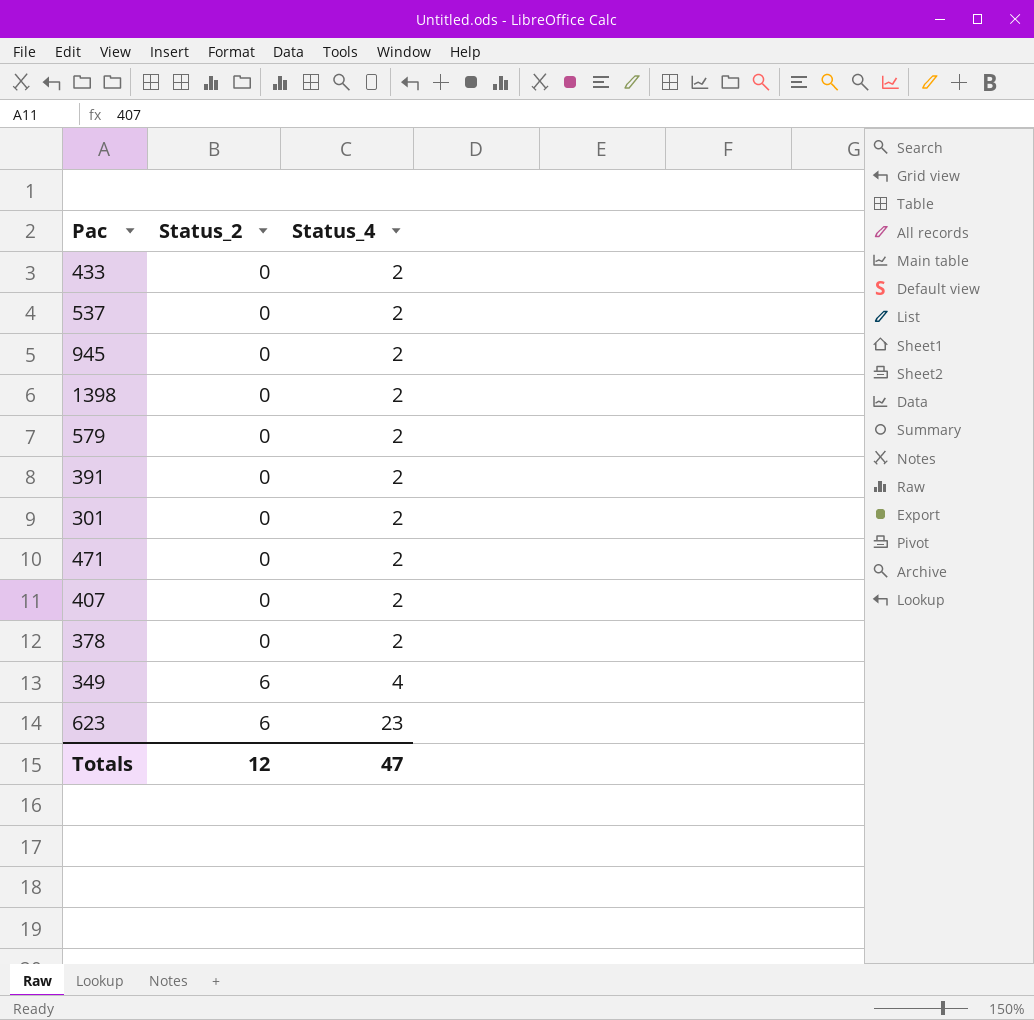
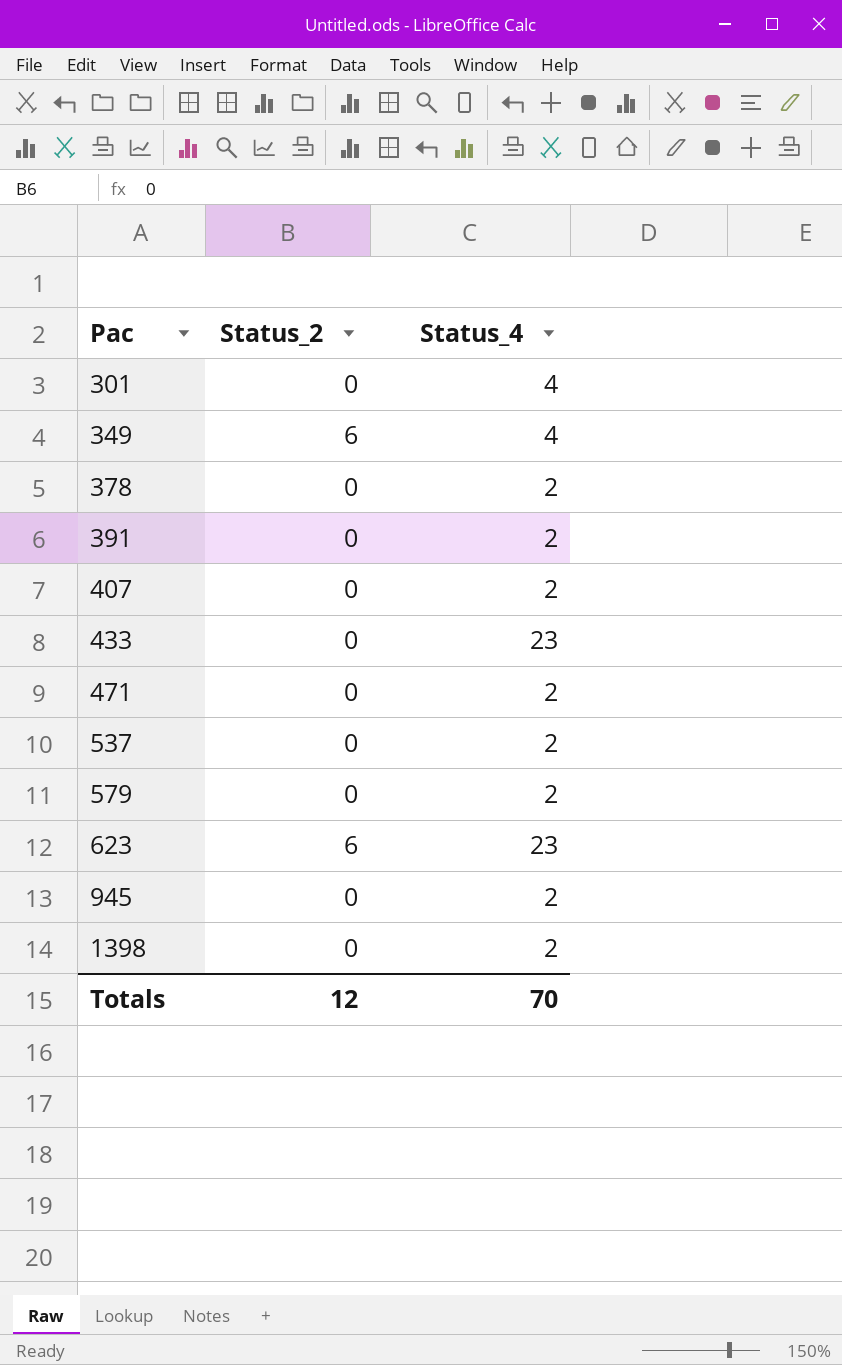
row order: Status_2 ascending -> Pac ascending
301 | Status_4: 2 -> 4
433 | Status_4: 2 -> 23
Totals | Status_4: 47 -> 70

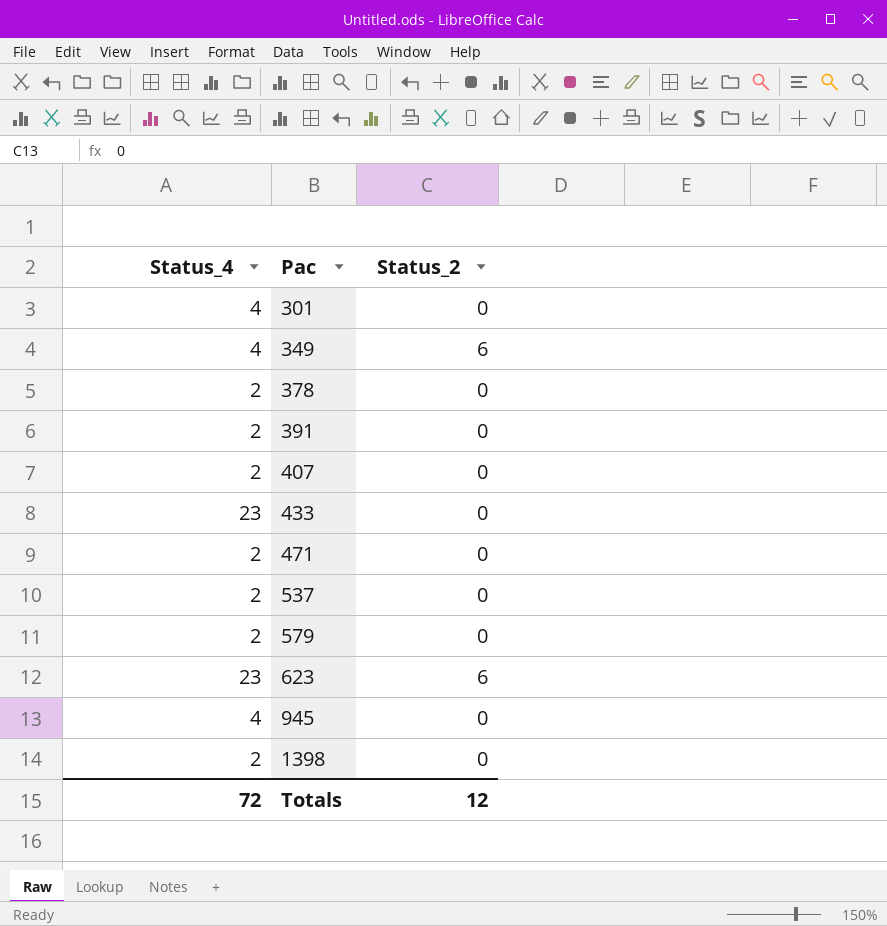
column Status_4 | position: 3 -> 1
945 | Status_4: 2 -> 4
Totals | Status_4: 70 -> 72

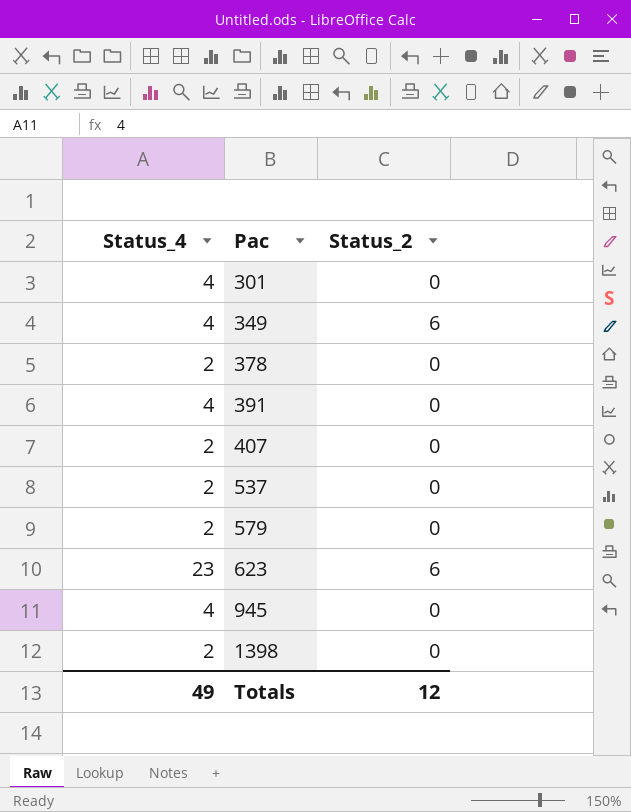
row 433: 23 | 0 -> none
row 471: 2 | 0 -> none
391 | Status_4: 2 -> 4
Totals | Status_4: 72 -> 49

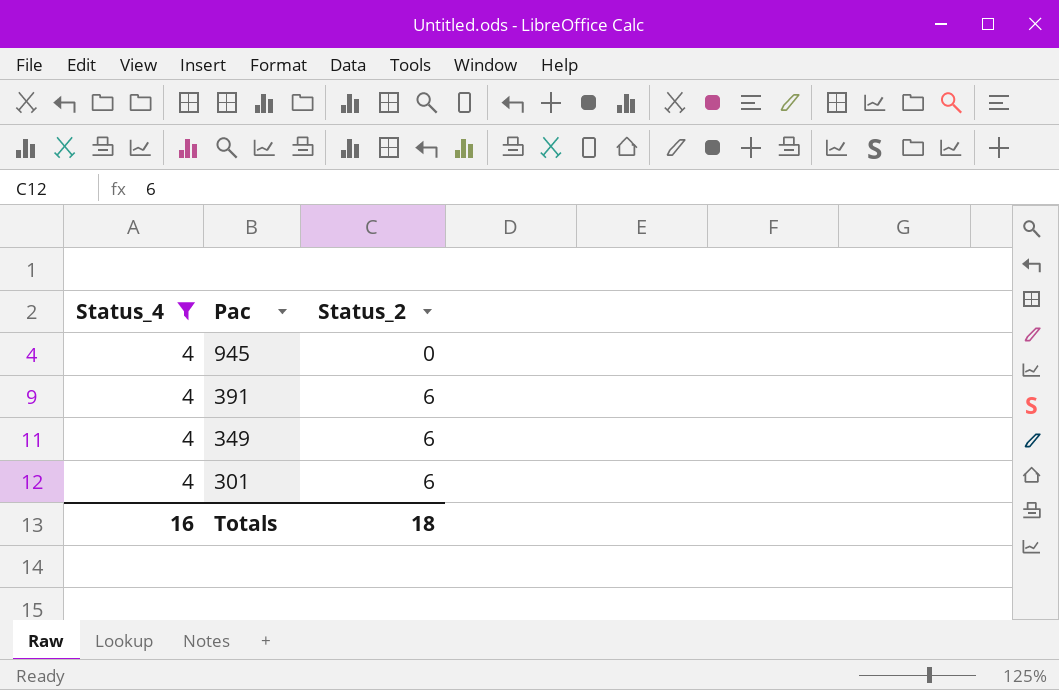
filter: none -> Status_4 = 4
row order: Pac ascending -> Pac descending
391 | Status_2: 0 -> 6
301 | Status_2: 0 -> 6
Totals | Status_4: 49 -> 16
Totals | Status_2: 12 -> 18

